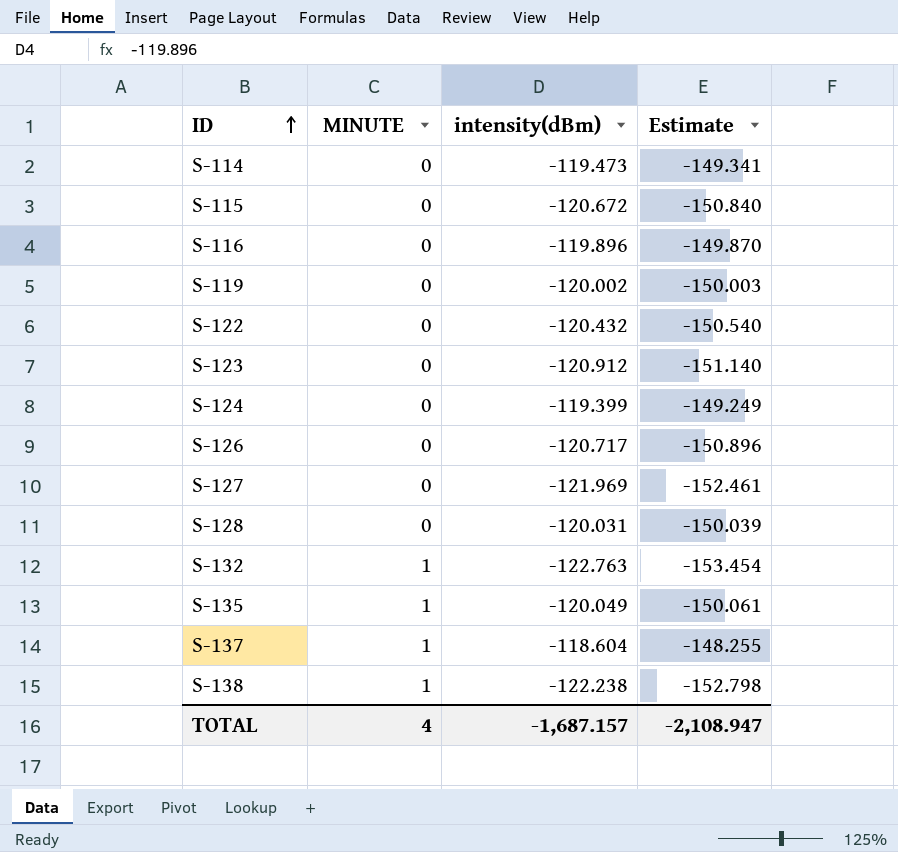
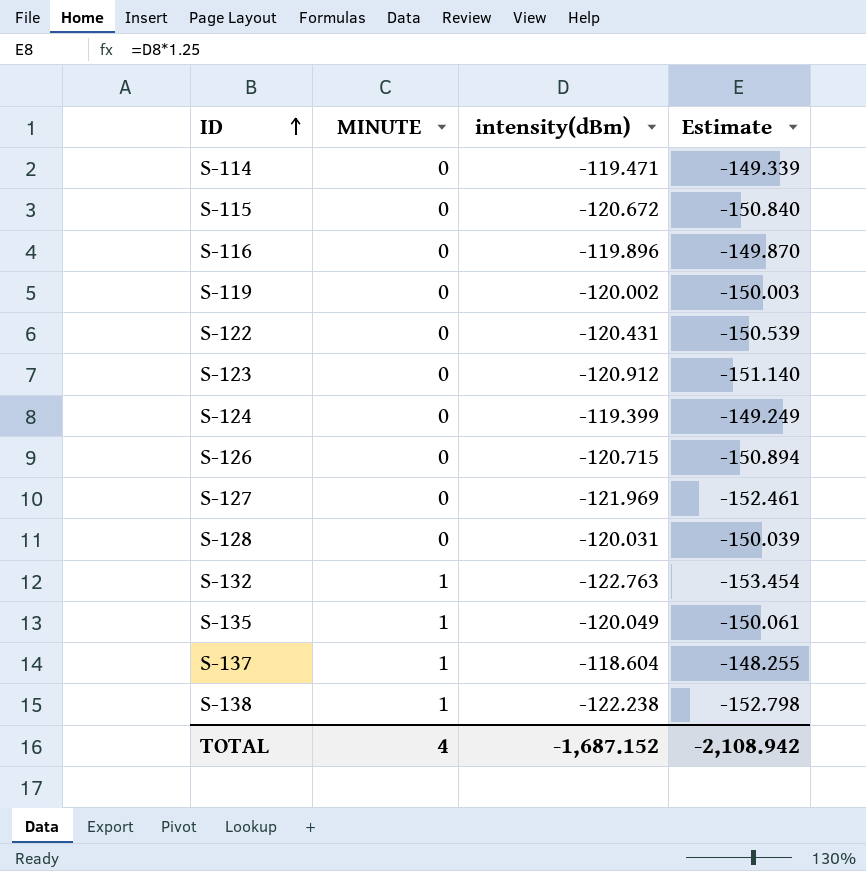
S-114 | intensity(dBm): -119.473 -> -119.471
S-114 | Estimate: -149.341 -> -149.339
S-122 | intensity(dBm): -120.432 -> -120.431
S-122 | Estimate: -150.540 -> -150.539
S-126 | intensity(dBm): -120.717 -> -120.715
S-126 | Estimate: -150.896 -> -150.894
TOTAL | intensity(dBm): -1,687.157 -> -1,687.152
TOTAL | Estimate: -2,108.947 -> -2,108.942

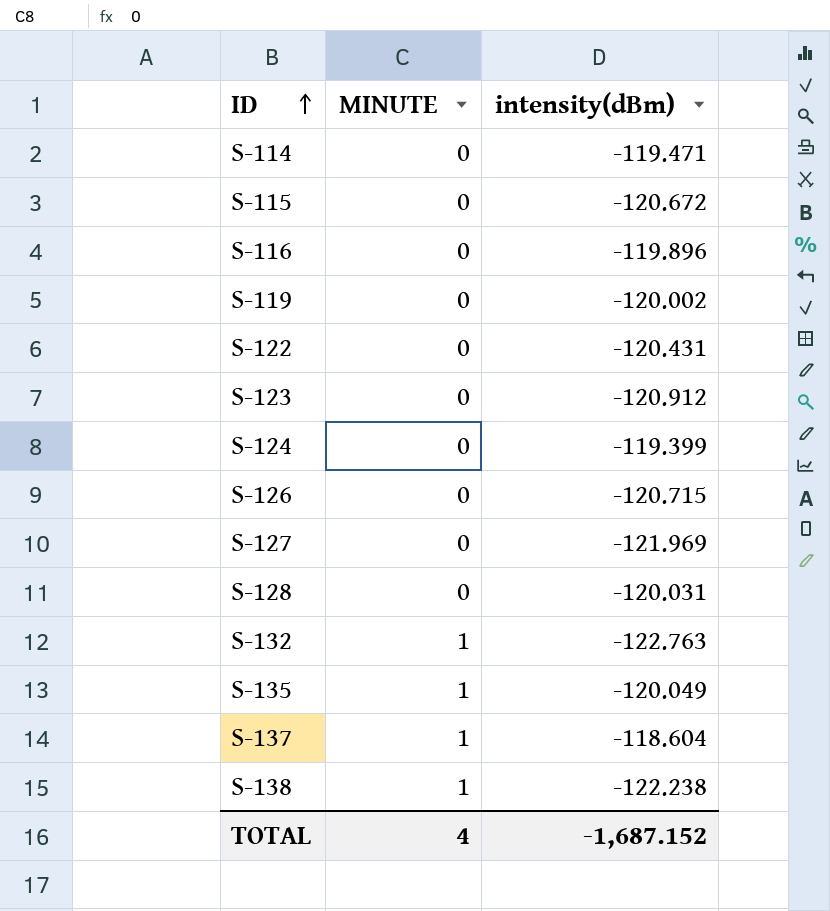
column Estimate | formula: [intensity(dBm)] * 1.25 -> none

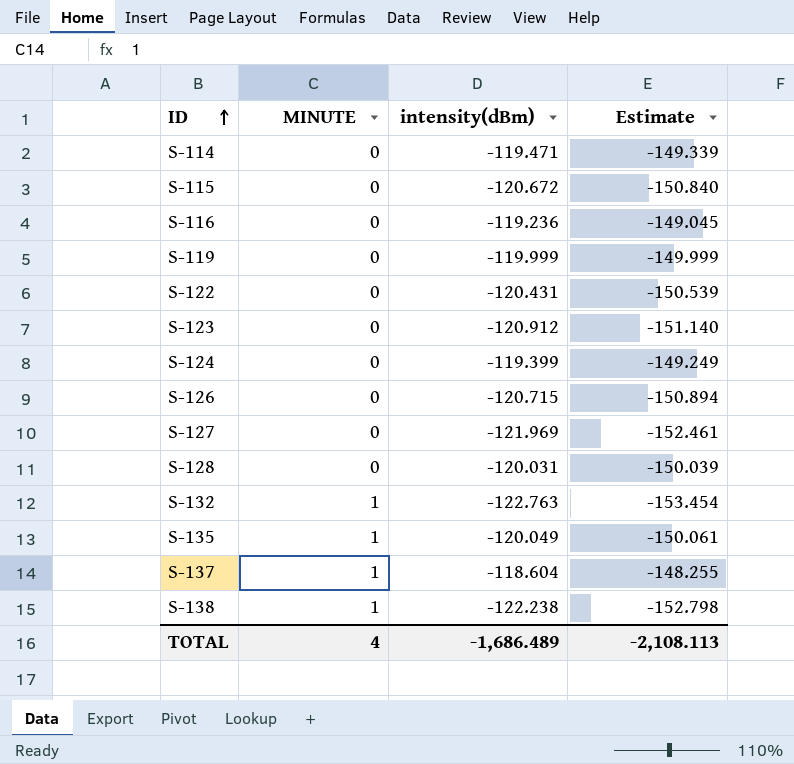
column Estimate | formula: none -> [intensity(dBm)] * 1.25
S-116 | intensity(dBm): -119.896 -> -119.236
S-119 | intensity(dBm): -120.002 -> -119.999
TOTAL | intensity(dBm): -1,687.152 -> -1,686.489

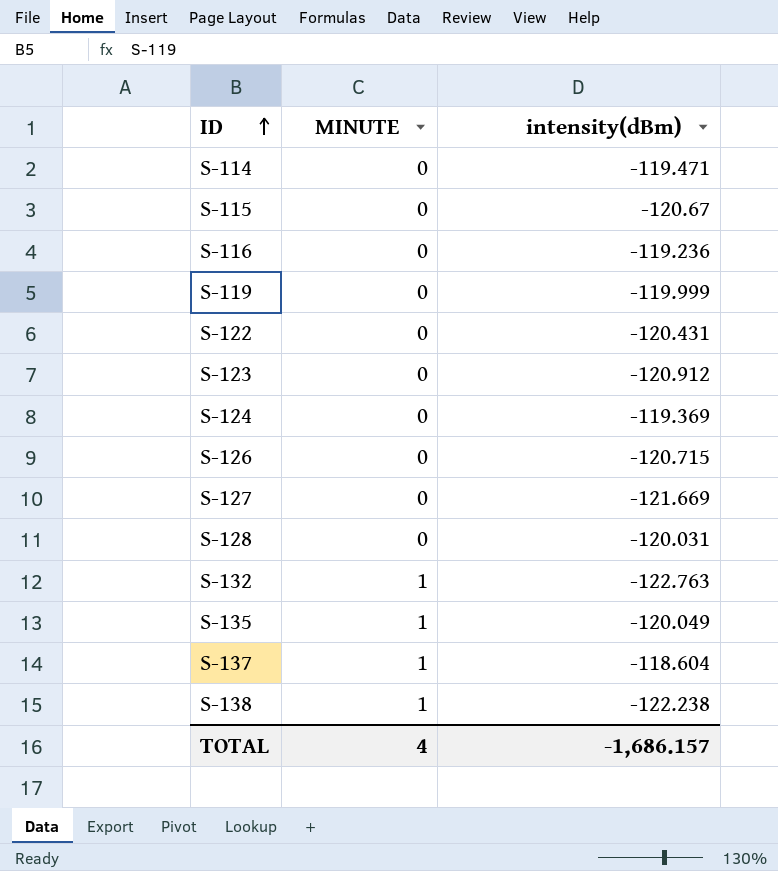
column Estimate | formula: [intensity(dBm)] * 1.25 -> none
S-115 | intensity(dBm): -120.672 -> -120.67
S-124 | intensity(dBm): -119.399 -> -119.369
S-127 | intensity(dBm): -121.969 -> -121.669
TOTAL | intensity(dBm): -1,686.489 -> -1,686.157

